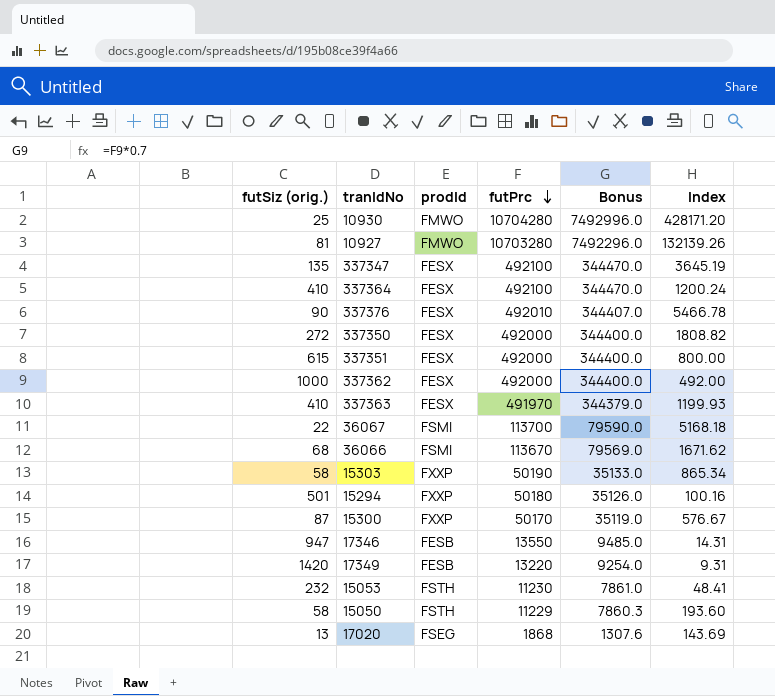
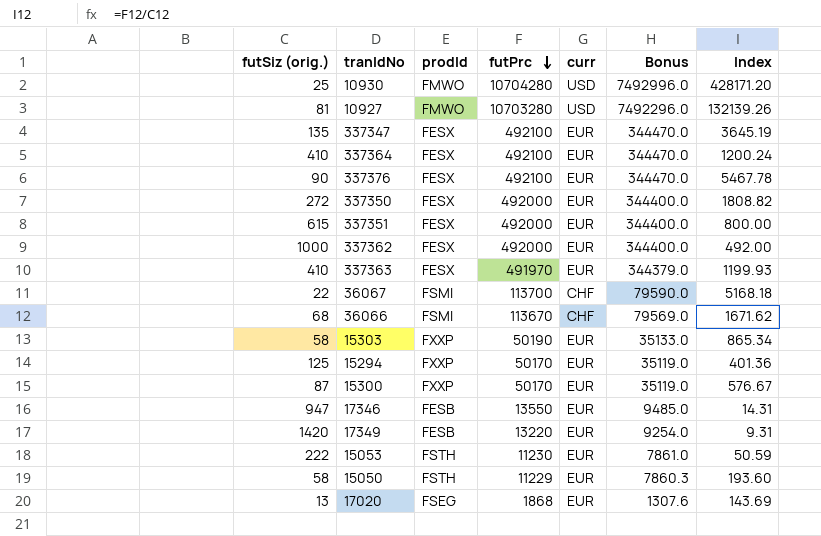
column curr | position: none -> 5
337376 | futPrc: 492010 -> 492100
337376 | Bonus: 344407.0 -> 344470.0
337376 | Index: 5466.78 -> 5467.78
15294 | futSiz (orig.): 501 -> 125
15294 | futPrc: 50180 -> 50170
15294 | Bonus: 35126.0 -> 35119.0
15294 | Index: 100.16 -> 401.36
15053 | futSiz (orig.): 232 -> 222
15053 | Index: 48.41 -> 50.59

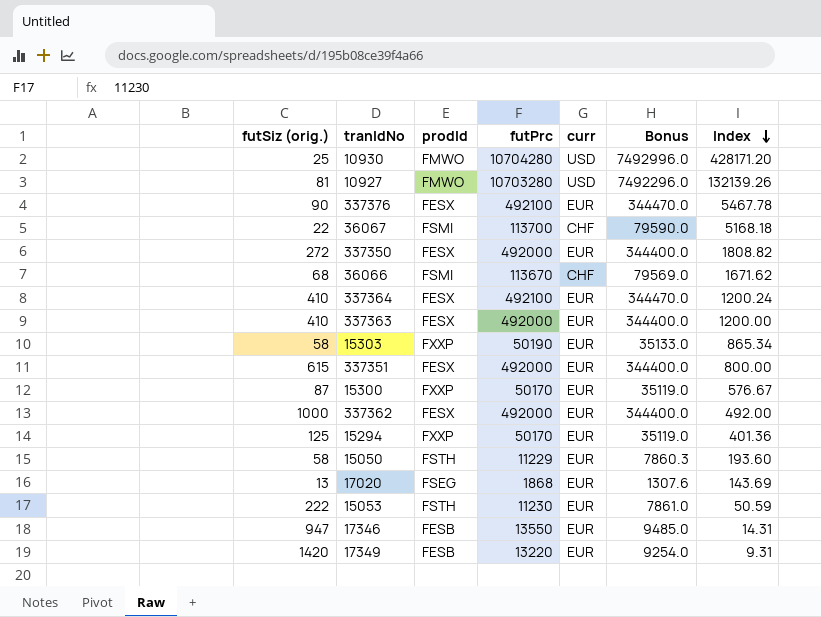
row order: futPrc descending -> Index descending
row 337347: 135 | FESX | 492100 | EUR | 344470.0 | 3645.19 -> none
337363 | futPrc: 491970 -> 492000
337363 | Bonus: 344379.0 -> 344400.0
337363 | Index: 1199.93 -> 1200.00

